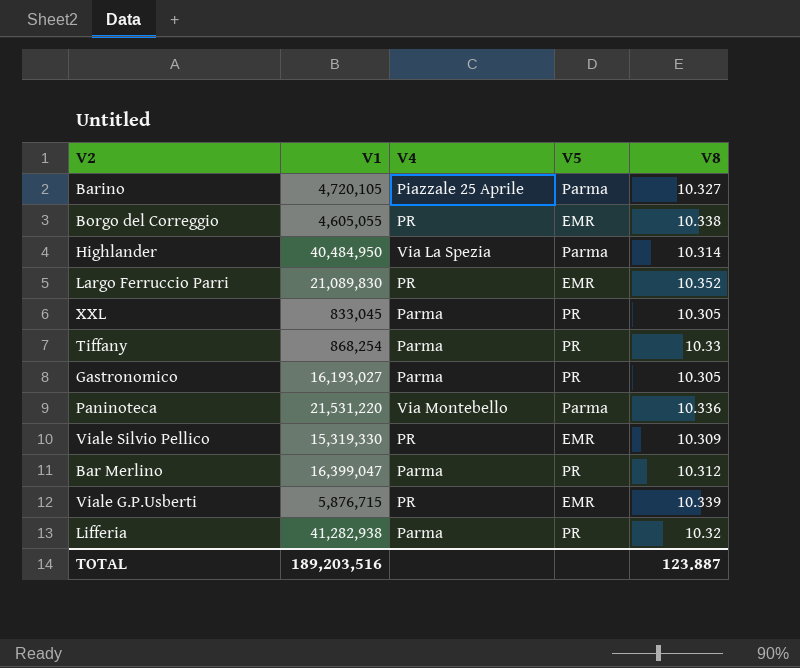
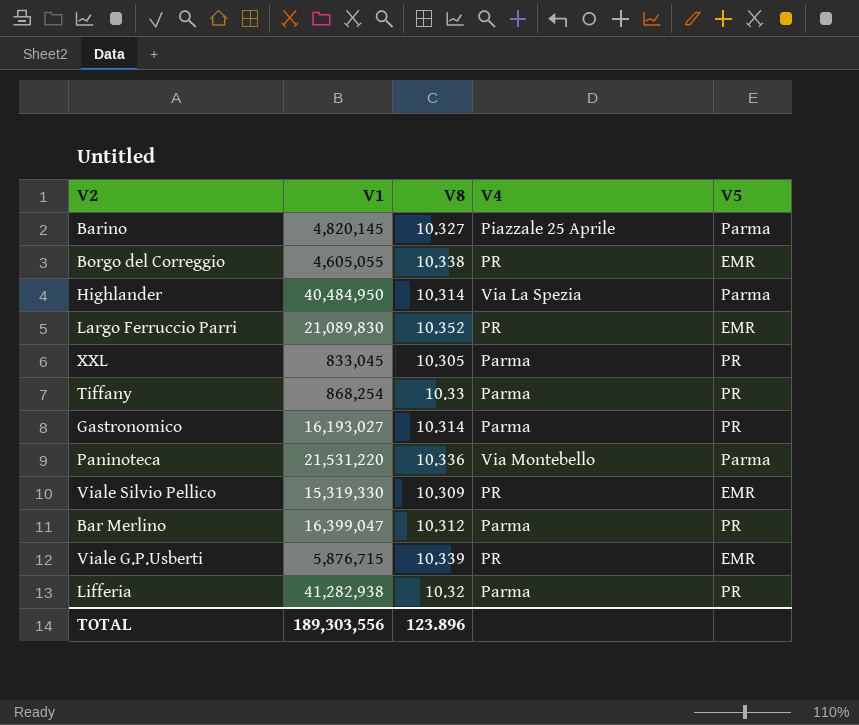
column V8 | position: 5 -> 3
Barino | V1: 4,720,105 -> 4,820,145
Gastronomico | V8: 10.305 -> 10.314
TOTAL | V1: 189,203,516 -> 189,303,556
TOTAL | V8: 123.887 -> 123.896

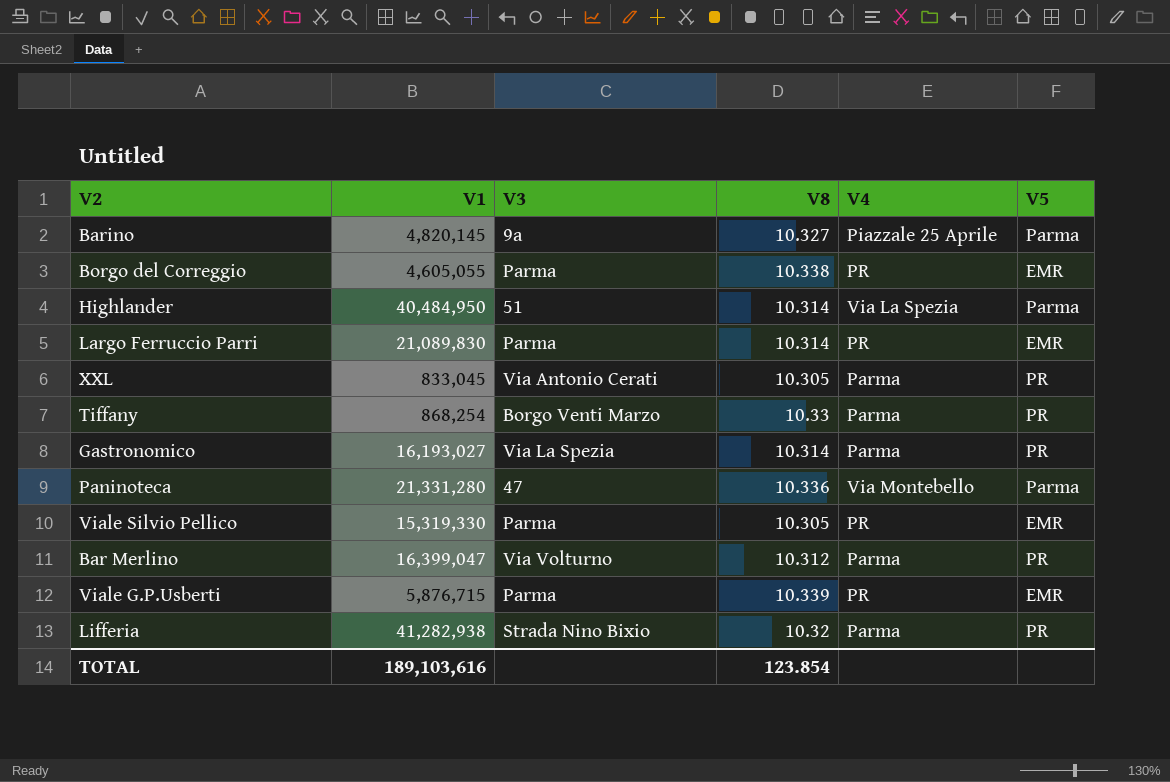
column V3 | position: none -> 3
Largo Ferruccio Parri | V8: 10.352 -> 10.314
Paninoteca | V1: 21,531,220 -> 21,331,280
Viale Silvio Pellico | V8: 10.309 -> 10.305
TOTAL | V1: 189,303,556 -> 189,103,616
TOTAL | V8: 123.896 -> 123.854

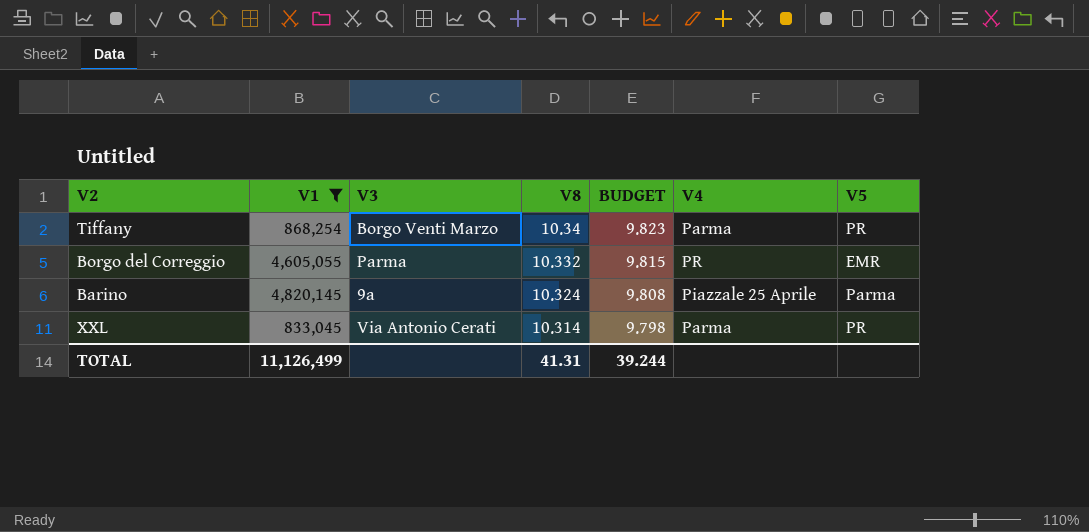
filter: none -> V1 <= 4,820,145
row order: none -> V8 descending
column BUDGET | formula: none -> [V8] * 0.95
Tiffany | V8: 10.33 -> 10.34
Borgo del Correggio | V8: 10.338 -> 10.332
Barino | V8: 10.327 -> 10.324
XXL | V8: 10.305 -> 10.314
TOTAL | V1: 189,103,616 -> 11,126,499
TOTAL | V8: 123.854 -> 41.31

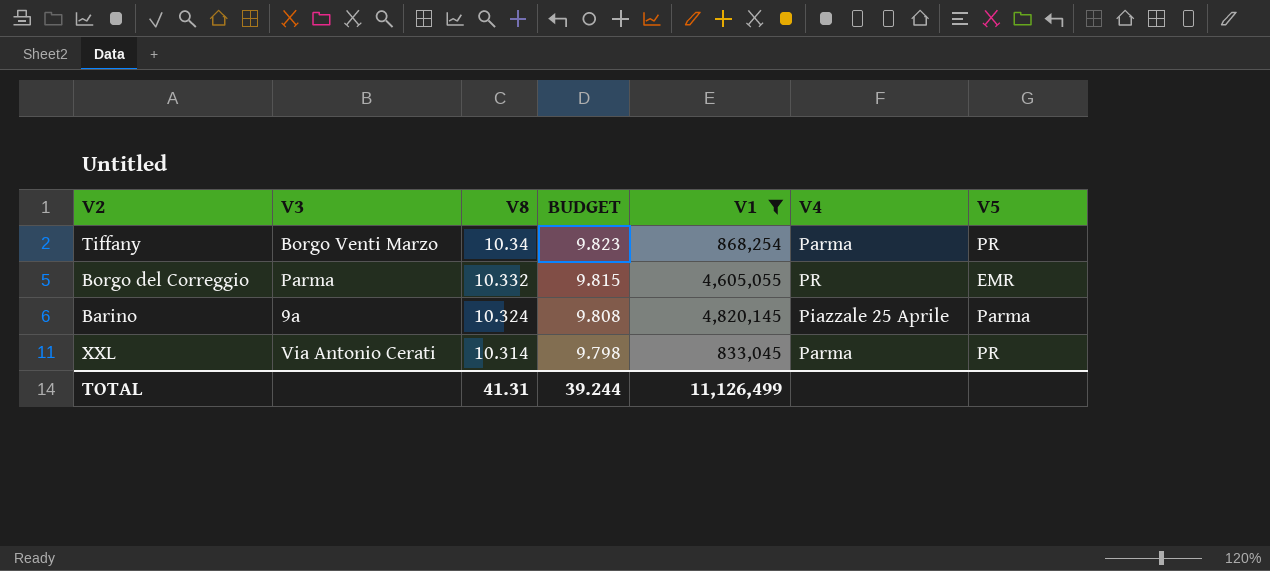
column V1 | position: 2 -> 5

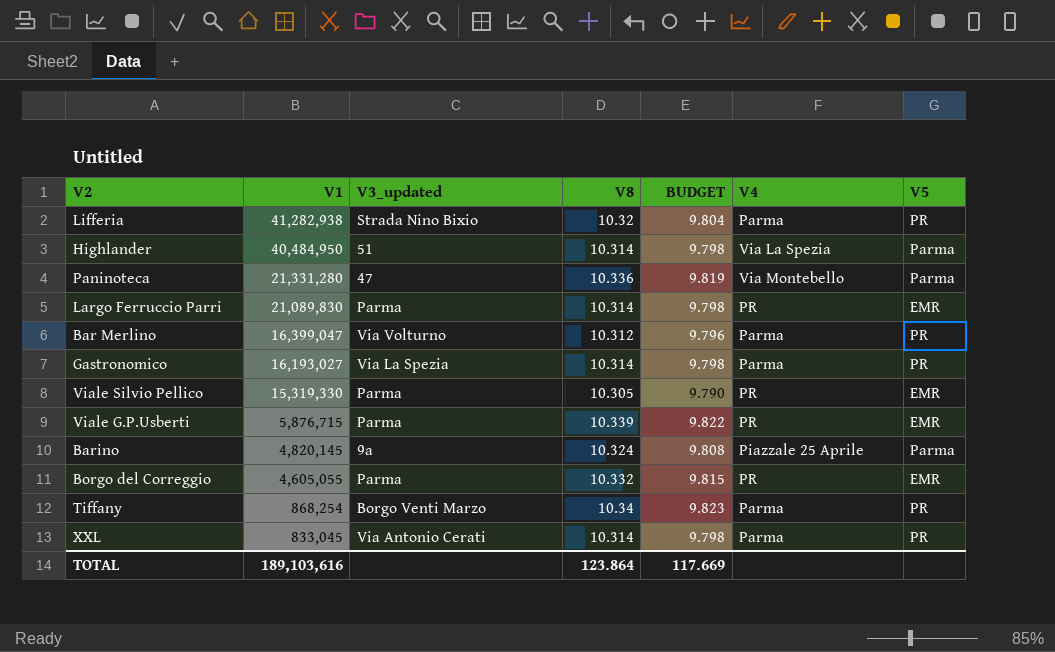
filter: V1 <= 4,820,145 -> none
row order: V8 descending -> V1 descending
column V1 | position: 5 -> 2
column name: V3 -> V3_updated
TOTAL | V1: 11,126,499 -> 189,103,616
TOTAL | V8: 41.31 -> 123.864
TOTAL | BUDGET: 39.244 -> 117.669

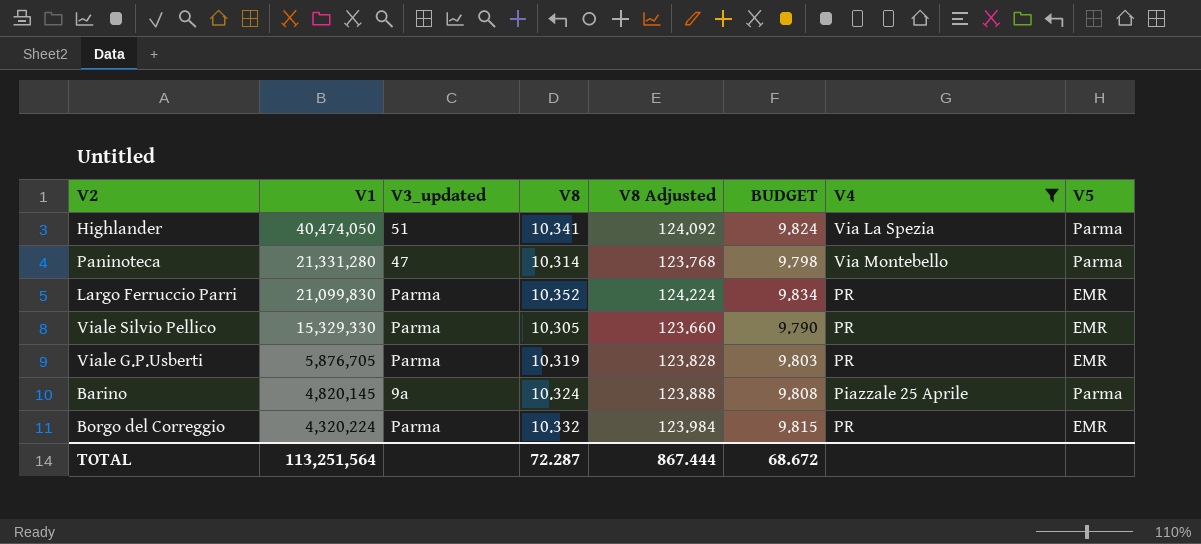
filter: none -> V4 != Parma
column V8 Adjusted | formula: none -> [V8] * 12
Highlander | V1: 40,484,950 -> 40,474,050
Highlander | V8: 10.314 -> 10.341
Highlander | BUDGET: 9.798 -> 9.824
Paninoteca | V8: 10.336 -> 10.314
Paninoteca | BUDGET: 9.819 -> 9.798
Largo Ferruccio Parri | V1: 21,089,830 -> 21,099,830
Largo Ferruccio Parri | V8: 10.314 -> 10.352
Largo Ferruccio Parri | BUDGET: 9.798 -> 9.834
Viale Silvio Pellico | V1: 15,319,330 -> 15,329,330
Viale G.P.Usberti | V1: 5,876,715 -> 5,876,705
Viale G.P.Usberti | V8: 10.339 -> 10.319
Viale G.P.Usberti | BUDGET: 9.822 -> 9.803
Borgo del Correggio | V1: 4,605,055 -> 4,320,224
TOTAL | V1: 189,103,616 -> 113,251,564
TOTAL | V8: 123.864 -> 72.287
TOTAL | BUDGET: 117.669 -> 68.672

